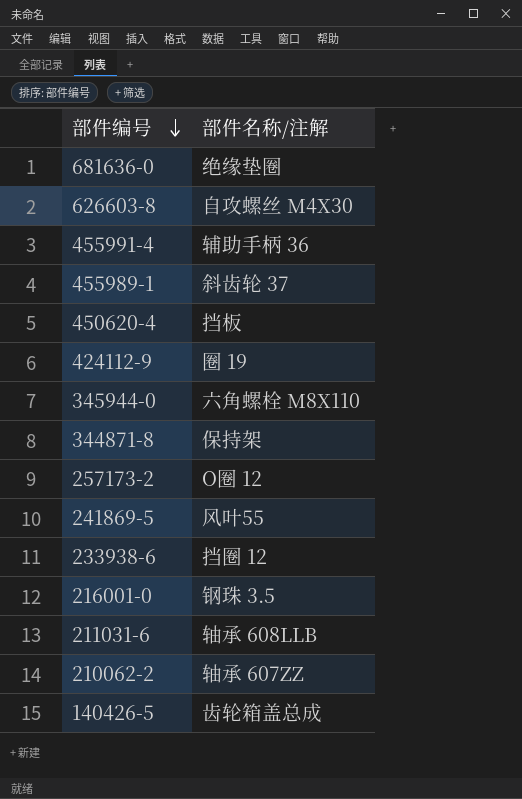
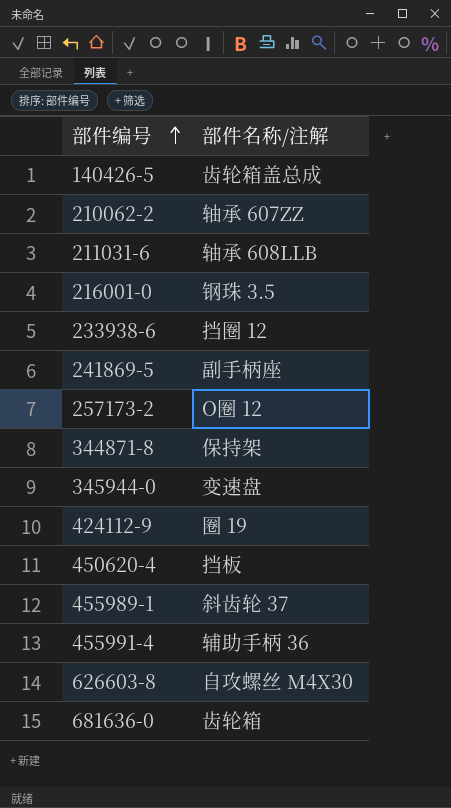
row order: 部件编号 descending -> 部件编号 ascending
241869-5 | 部件名称/注解: 风叶55 -> 副手柄座
345944-0 | 部件名称/注解: 六角螺栓 M8X110 -> 变速盘
681636-0 | 部件名称/注解: 绝缘垫圈 -> 齿轮箱

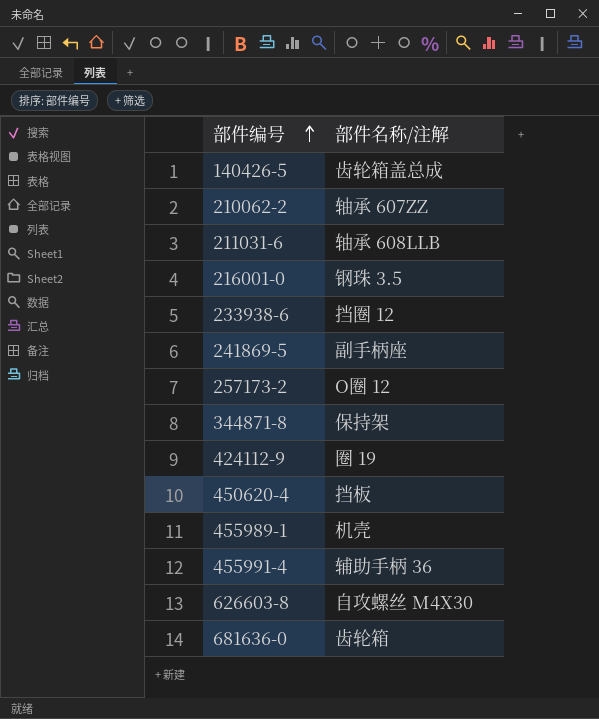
row 345944-0: 变速盘 -> none
455989-1 | 部件名称/注解: 斜齿轮 37 -> 机壳

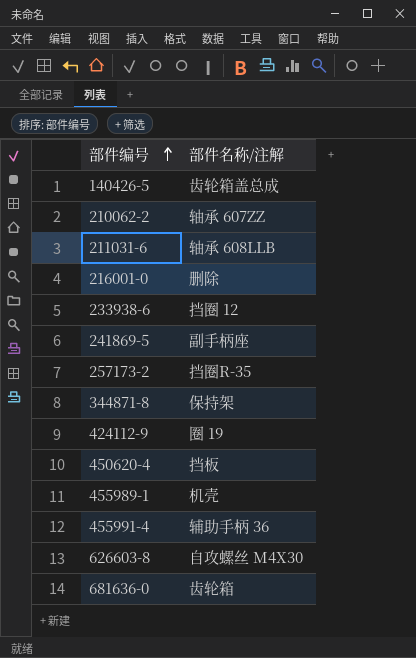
216001-0 | 部件名称/注解: 钢珠 3.5 -> 删除
257173-2 | 部件名称/注解: O圈 12 -> 挡圈R-35

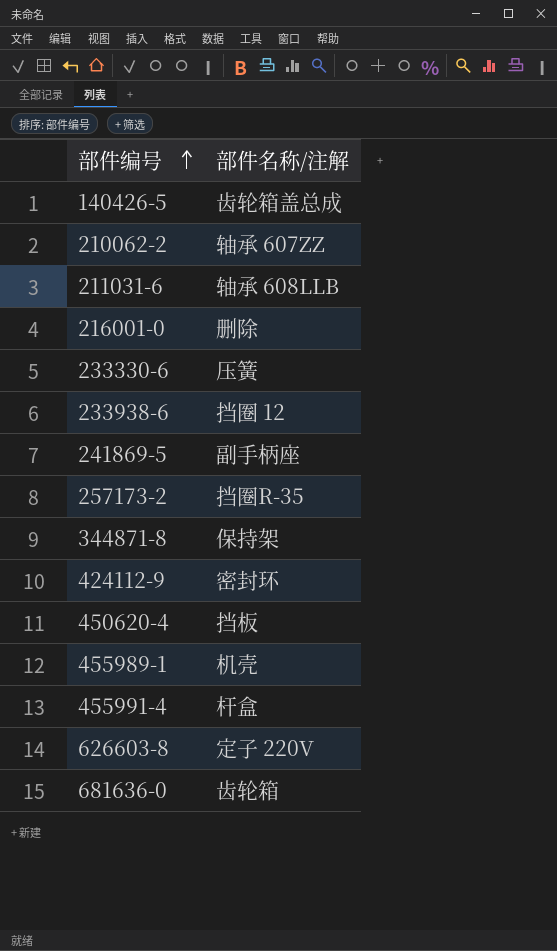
row 233330-6: none -> 压簧
424112-9 | 部件名称/注解: 圈 19 -> 密封环
455991-4 | 部件名称/注解: 辅助手柄 36 -> 杆盒
626603-8 | 部件名称/注解: 自攻螺丝 M4X30 -> 定子 220V

